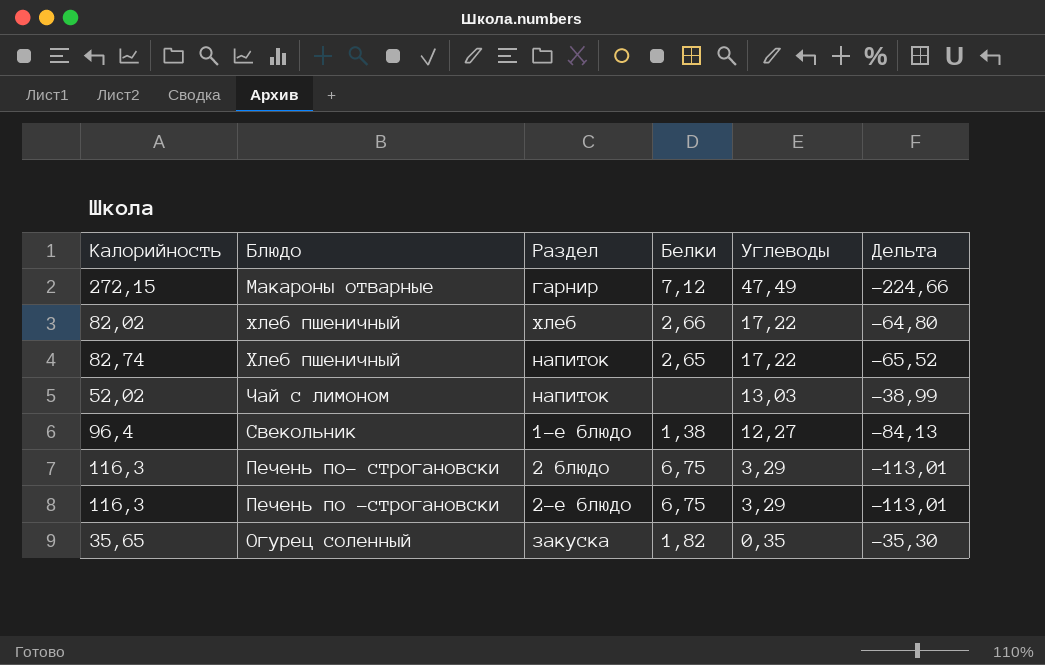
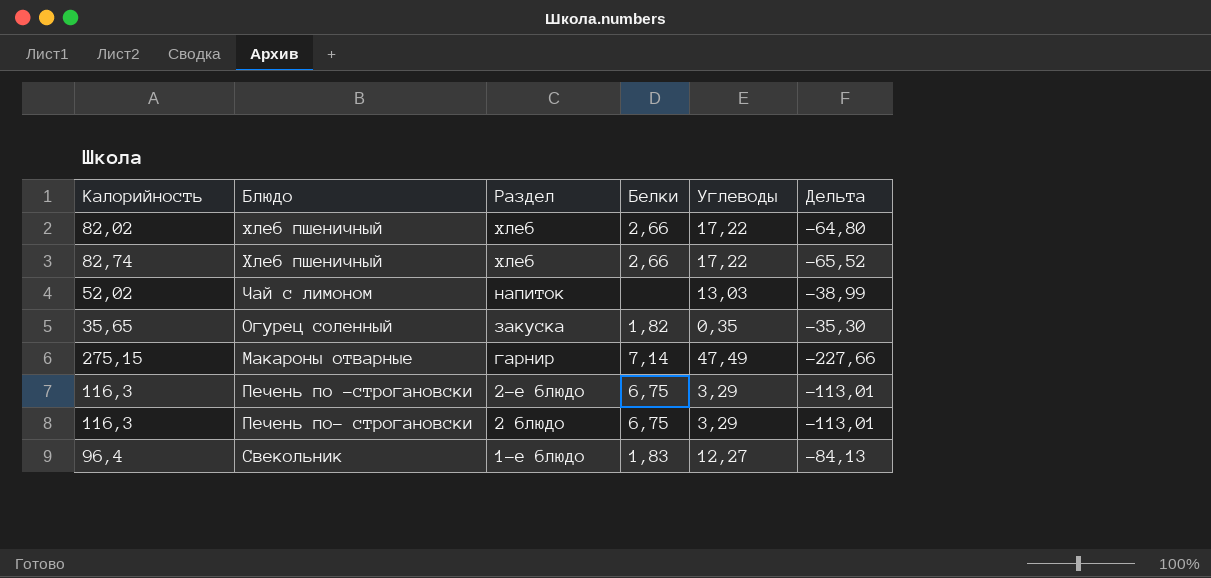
row order: Углеводы descending -> Раздел descending
Хлеб пшеничный | Раздел: напиток -> хлеб
Хлеб пшеничный | Белки: 2,65 -> 2,66
Макароны отварные | Калорийность: 272,15 -> 275,15
Макароны отварные | Белки: 7,12 -> 7,14
Макароны отварные | Дельта: -224,66 -> -227,66
Свекольник | Белки: 1,38 -> 1,83

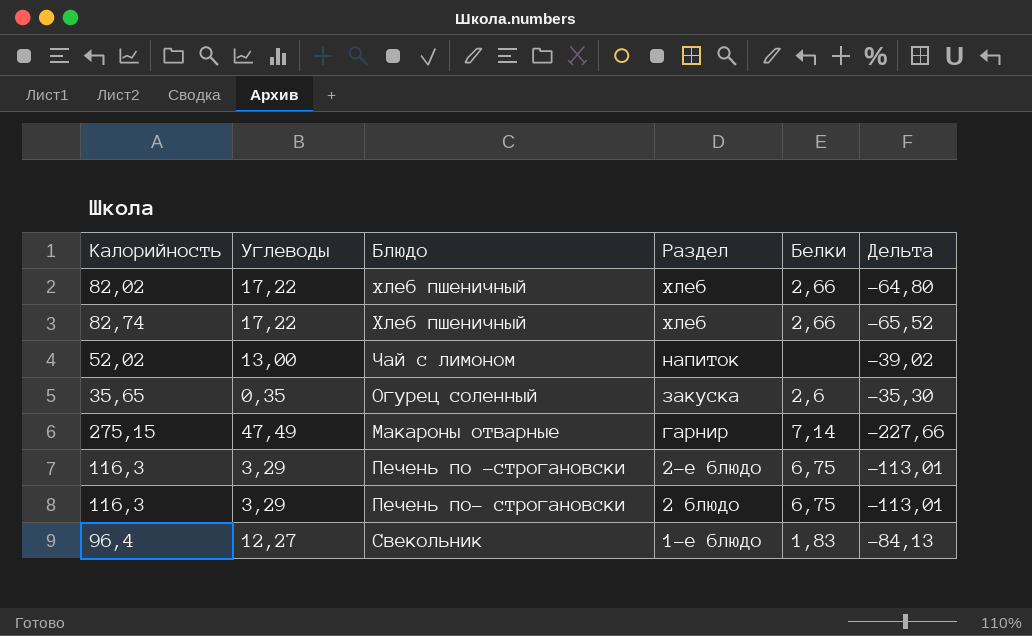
column Углеводы | position: 5 -> 2
Чай с лимоном | Углеводы: 13,03 -> 13,00
Чай с лимоном | Дельта: -38,99 -> -39,02
Огурец соленный | Белки: 1,82 -> 2,6

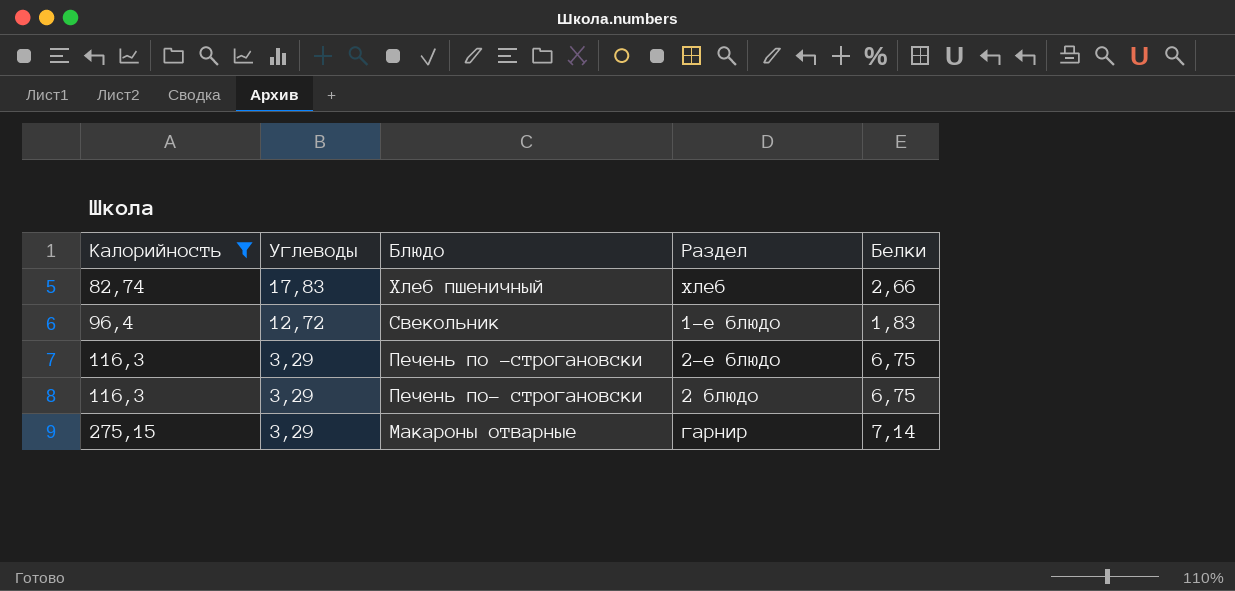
filter: none -> Калорийность >= 82,74
row order: Раздел descending -> Калорийность ascending
column Дельта | formula: [Углеводы] - [Калорийность] -> none
Хлеб пшеничный | Углеводы: 17,22 -> 17,83
Свекольник | Углеводы: 12,27 -> 12,72
Макароны отварные | Углеводы: 47,49 -> 3,29

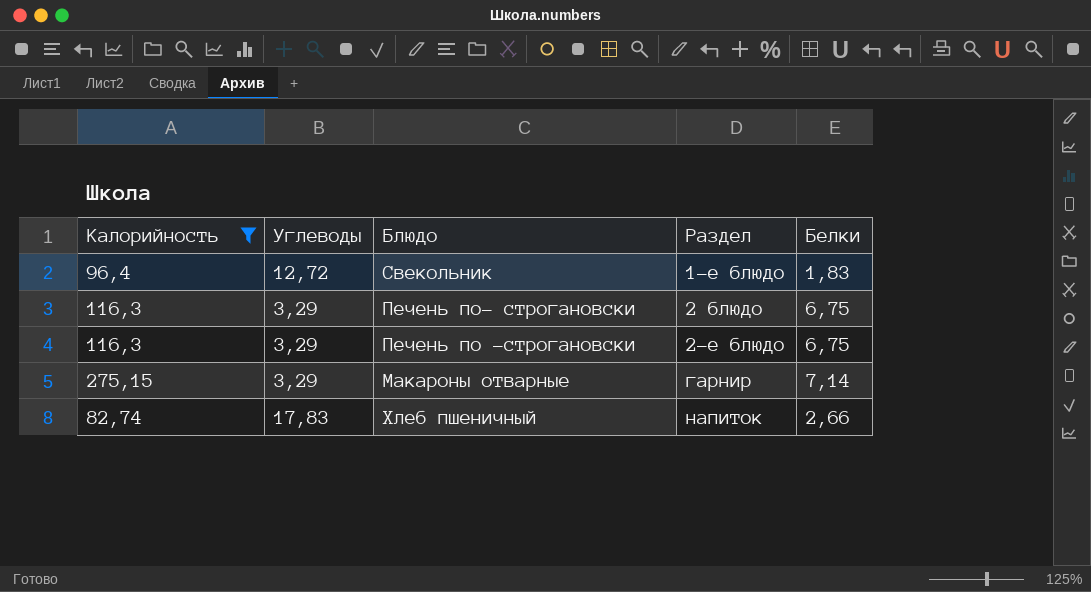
row order: Калорийность ascending -> Раздел ascending
Хлеб пшеничный | Раздел: хлеб -> напиток

